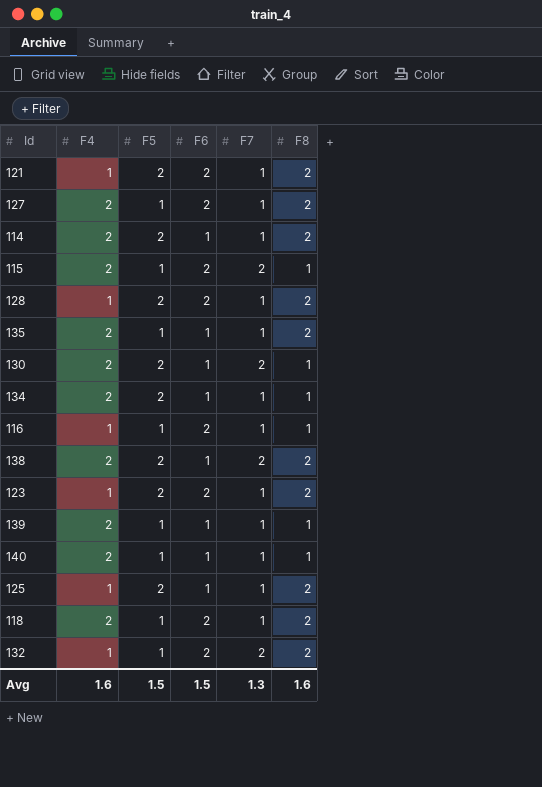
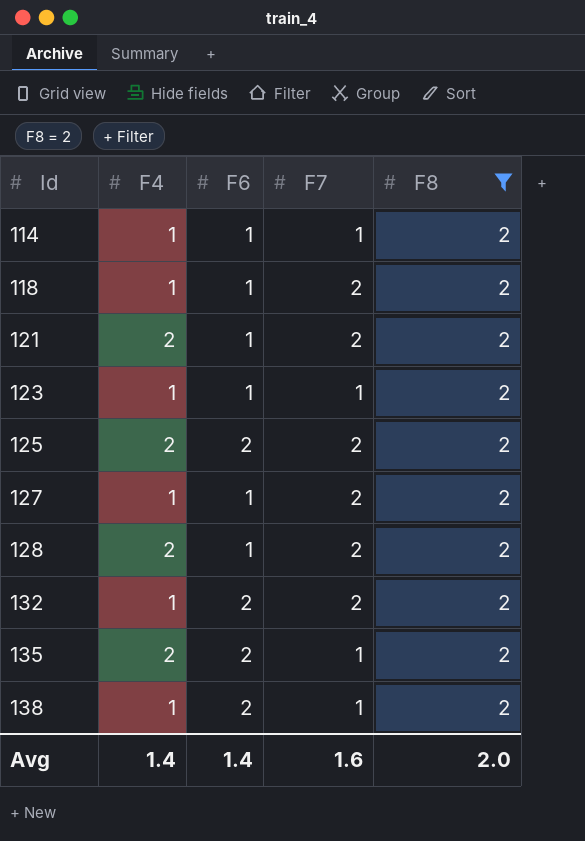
filter: none -> F8 = 2
row order: none -> Id ascending
column F5 | position: 3 -> none
114 | F4: 2 -> 1
118 | F4: 2 -> 1
118 | F6: 2 -> 1
118 | F7: 1 -> 2
121 | F4: 1 -> 2
121 | F6: 2 -> 1
121 | F7: 1 -> 2
123 | F6: 2 -> 1
125 | F4: 1 -> 2
125 | F6: 1 -> 2
125 | F7: 1 -> 2
127 | F4: 2 -> 1
127 | F6: 2 -> 1
127 | F7: 1 -> 2
128 | F4: 1 -> 2
128 | F6: 2 -> 1
128 | F7: 1 -> 2
135 | F6: 1 -> 2
138 | F4: 2 -> 1
138 | F6: 1 -> 2
138 | F7: 2 -> 1
Avg | F4: 1.6 -> 1.4
Avg | F6: 1.5 -> 1.4
Avg | F7: 1.3 -> 1.6
Avg | F8: 1.6 -> 2.0

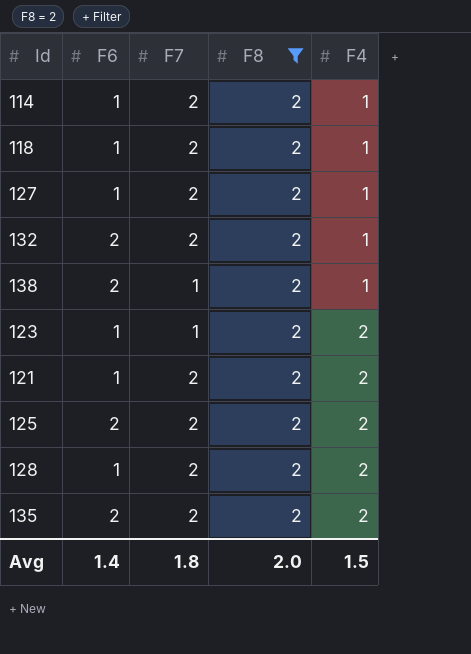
row order: Id ascending -> F4 ascending
column F4 | position: 2 -> 5
114 | F7: 1 -> 2
123 | F4: 1 -> 2
135 | F7: 1 -> 2
Avg | F7: 1.6 -> 1.8
Avg | F4: 1.4 -> 1.5

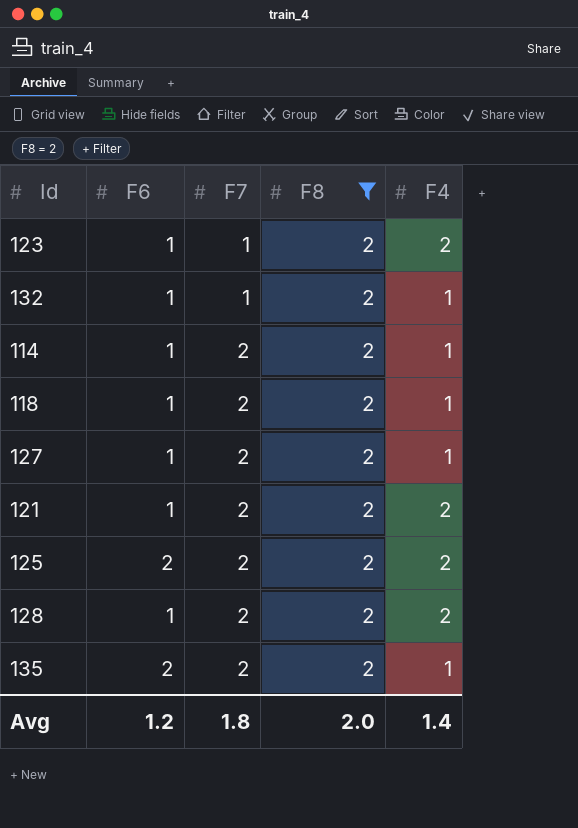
row order: F4 ascending -> F7 ascending
row 138: 2 | 1 | 2 | 1 -> none
132 | F6: 2 -> 1
132 | F7: 2 -> 1
135 | F4: 2 -> 1
Avg | F6: 1.4 -> 1.2
Avg | F4: 1.5 -> 1.4

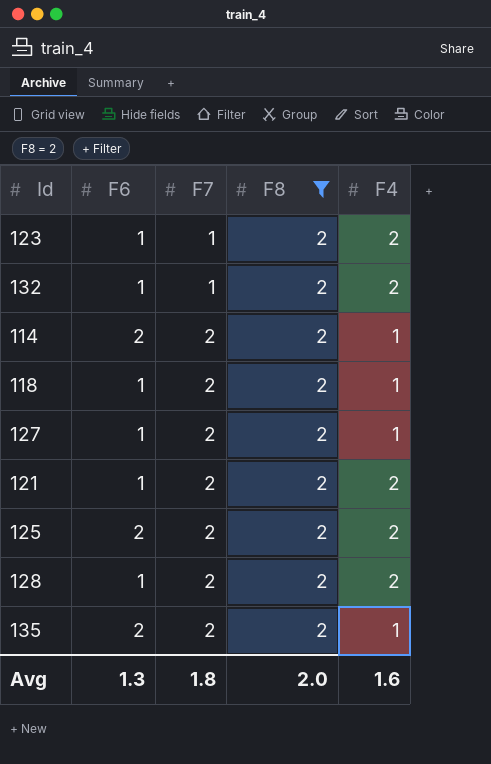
132 | F4: 1 -> 2
114 | F6: 1 -> 2
Avg | F6: 1.2 -> 1.3
Avg | F4: 1.4 -> 1.6

